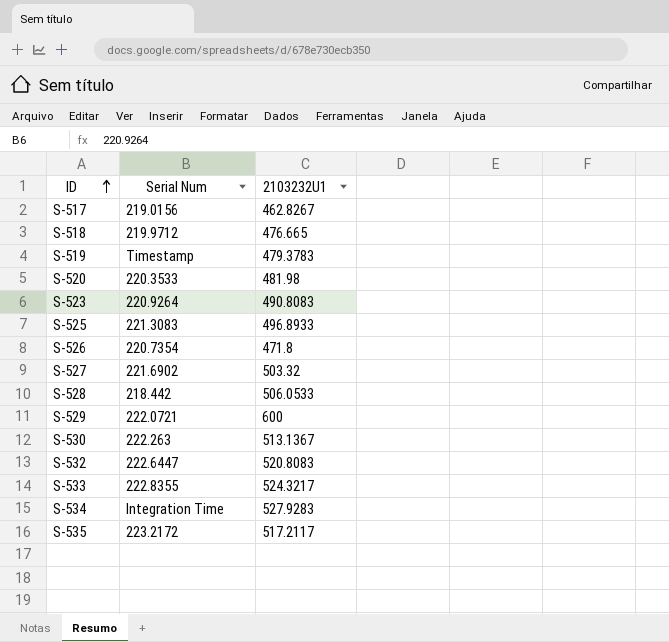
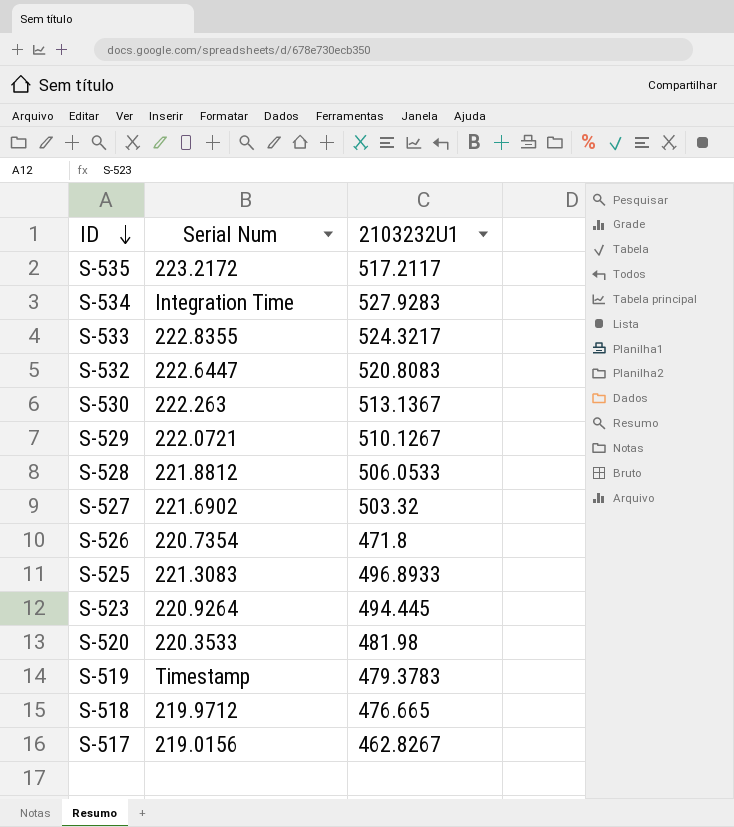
row order: ID ascending -> ID descending
S-529 | 2103232U1: 600 -> 510.1267
S-528 | Serial Num: 218.442 -> 221.8812
S-523 | 2103232U1: 490.8083 -> 494.445

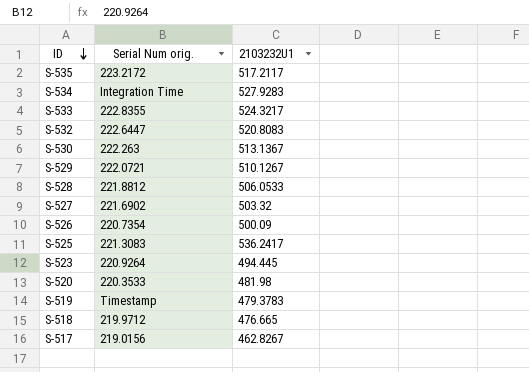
column name: Serial Num -> Serial Num orig.
S-526 | 2103232U1: 471.8 -> 500.09
S-525 | 2103232U1: 496.8933 -> 536.2417

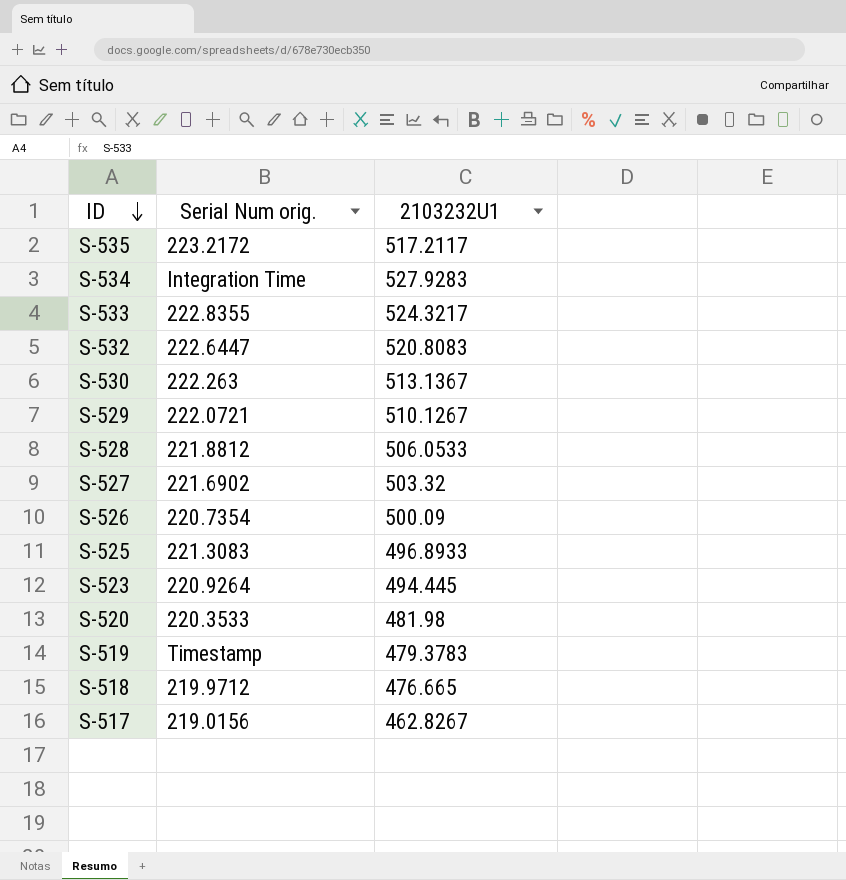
S-525 | 2103232U1: 536.2417 -> 496.8933

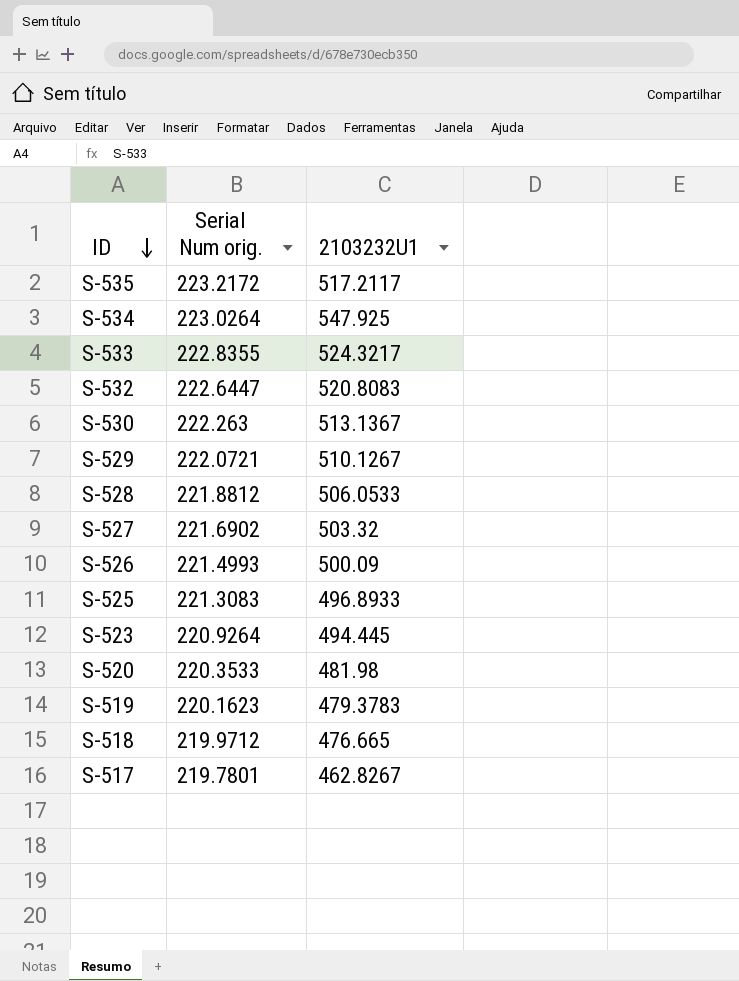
S-534 | Serial Num orig.: Integration Time -> 223.0264
S-534 | 2103232U1: 527.9283 -> 547.925
S-526 | Serial Num orig.: 220.7354 -> 221.4993
S-519 | Serial Num orig.: Timestamp -> 220.1623
S-517 | Serial Num orig.: 219.0156 -> 219.7801

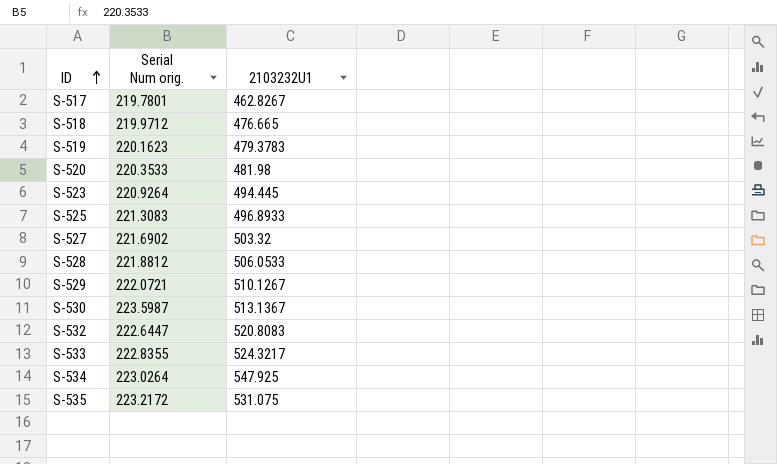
row order: ID descending -> ID ascending
row S-526: 221.4993 | 500.09 -> none
S-530 | Serial Num orig.: 222.263 -> 223.5987
S-535 | 2103232U1: 517.2117 -> 531.075

